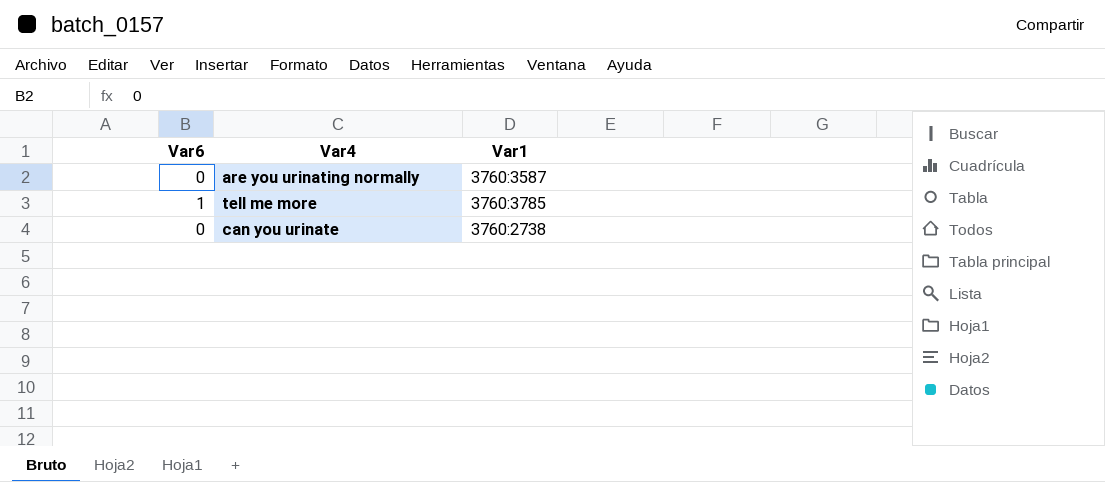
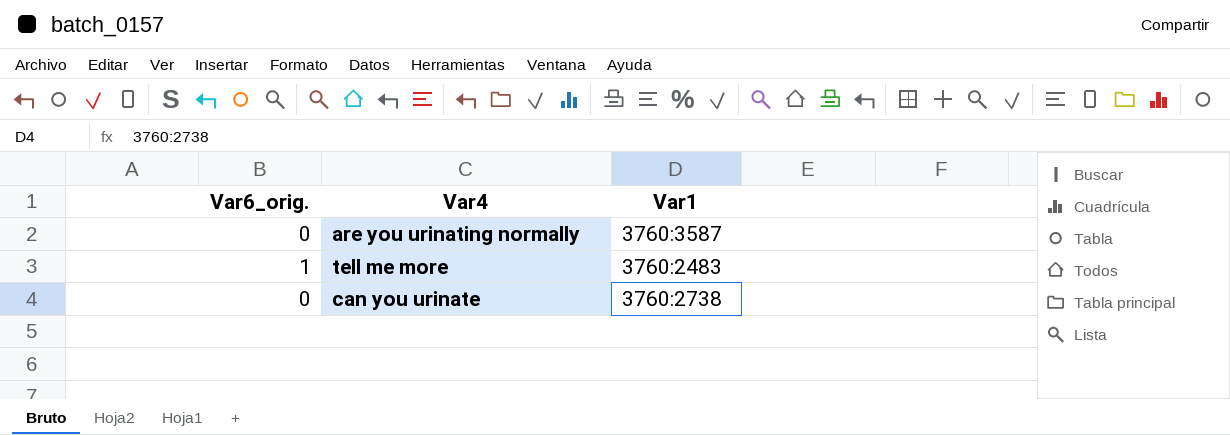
column name: Var6 -> Var6_orig.
tell me more | Var1: 3760:3785 -> 3760:2483

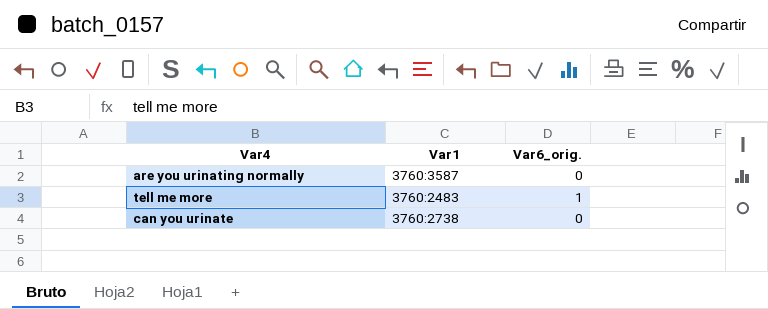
column Var6_orig. | position: 1 -> 3

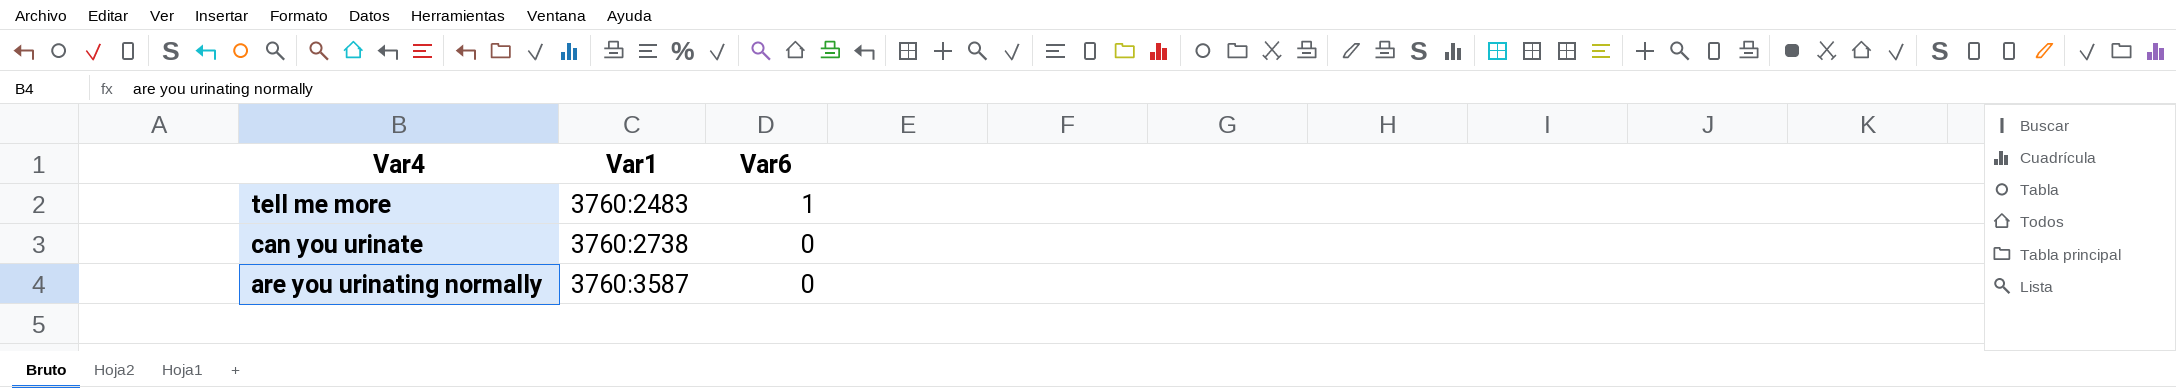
row order: none -> Var4 descending
column name: Var6_orig. -> Var6

